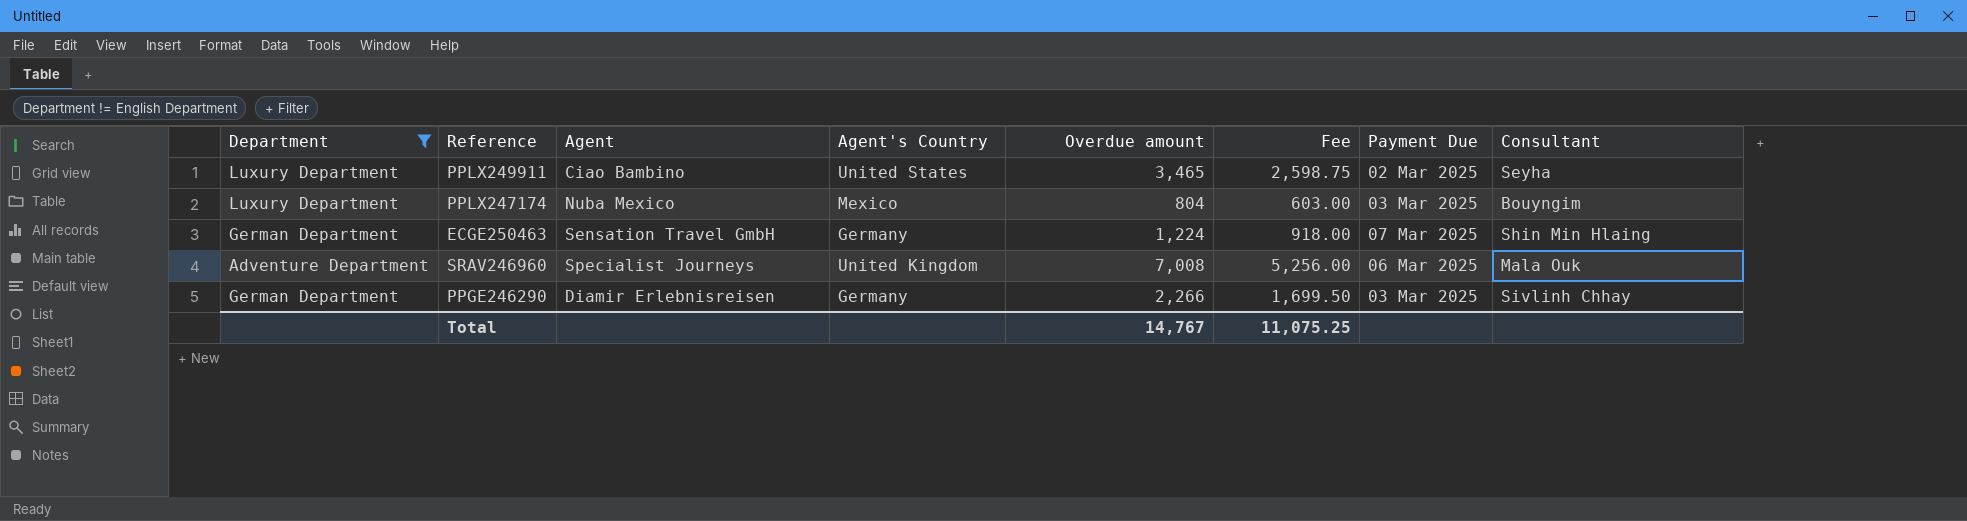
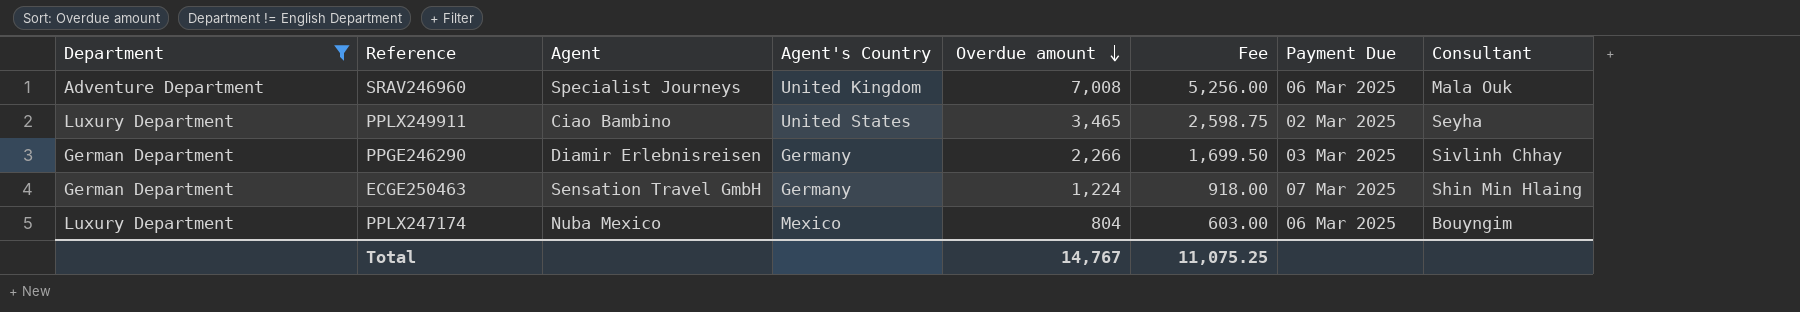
row order: none -> Overdue amount descending
PPLX247174 | Payment Due: 03 Mar 2025 -> 06 Mar 2025

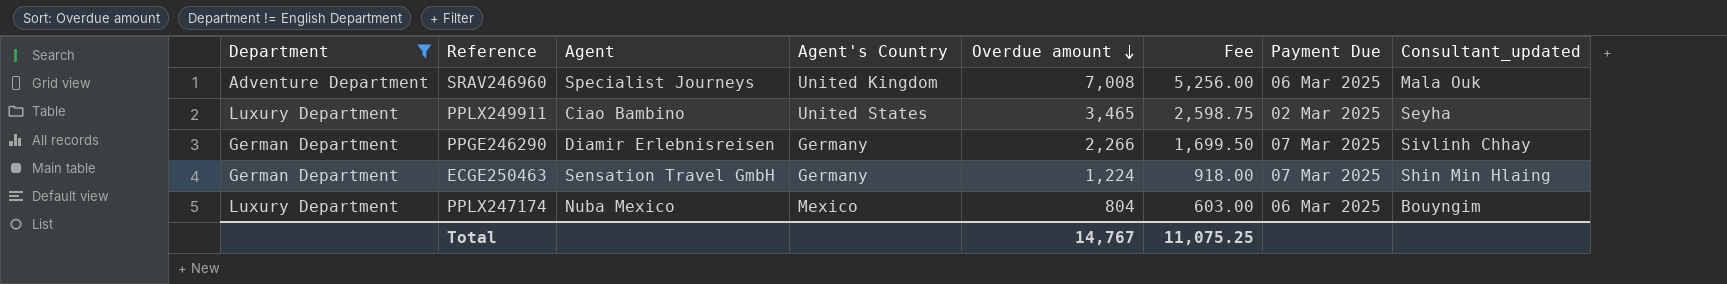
column name: Consultant -> Consultant_updated
PPGE246290 | Payment Due: 03 Mar 2025 -> 07 Mar 2025

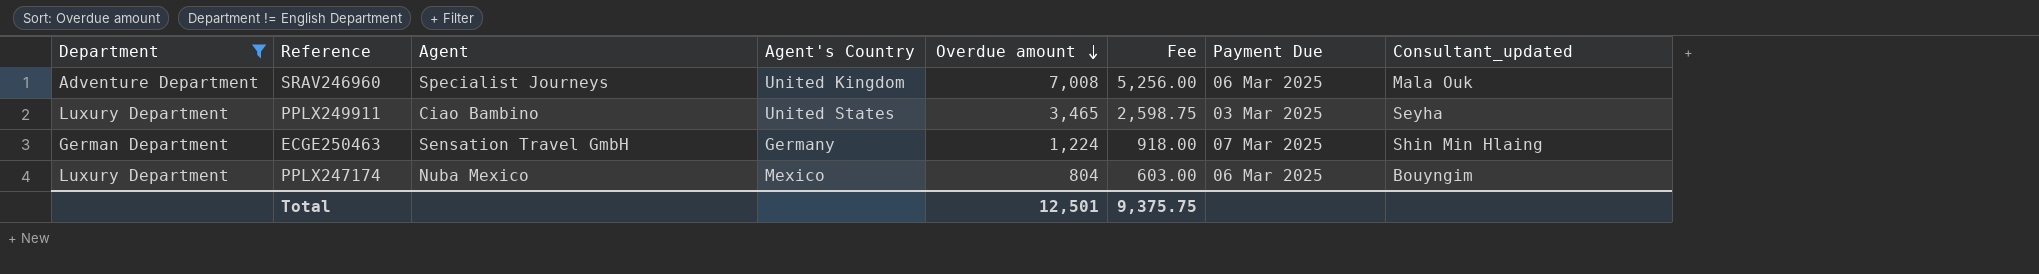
row PPGE246290: German Department | Diamir Erlebnisreisen | Germany | 2,266 | 1,699.50 | 07 Mar 2025 | Sivlinh Chhay -> none
PPLX249911 | Payment Due: 02 Mar 2025 -> 03 Mar 2025
Total | Overdue amount: 14,767 -> 12,501
Total | Fee: 11,075.25 -> 9,375.75

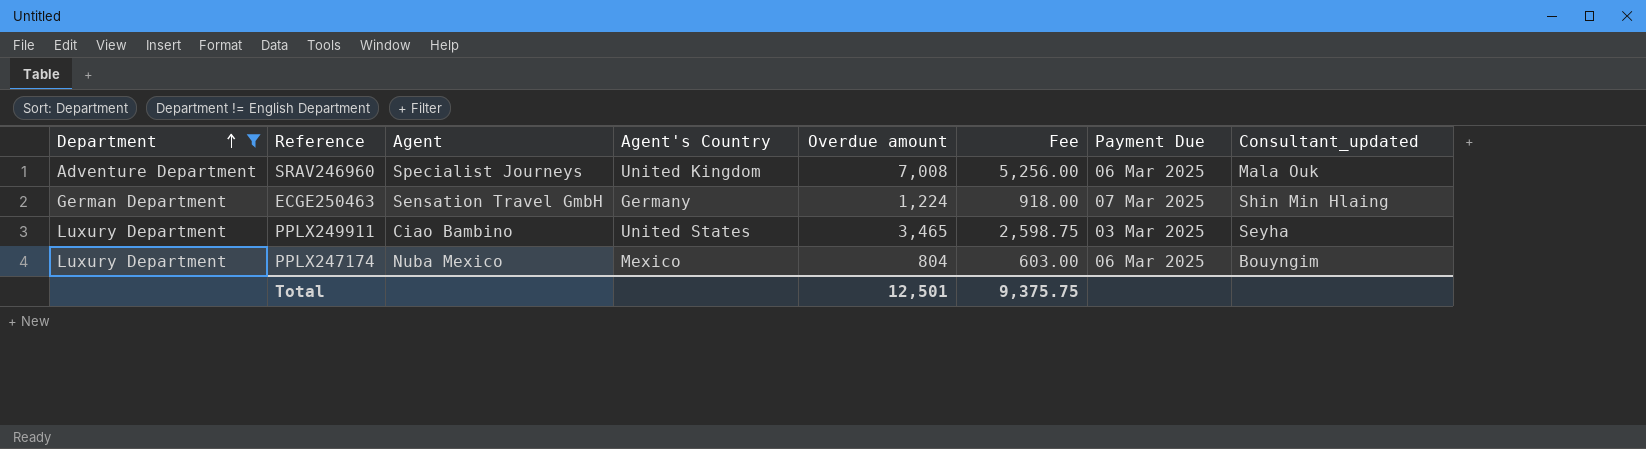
row order: Overdue amount descending -> Department ascending

